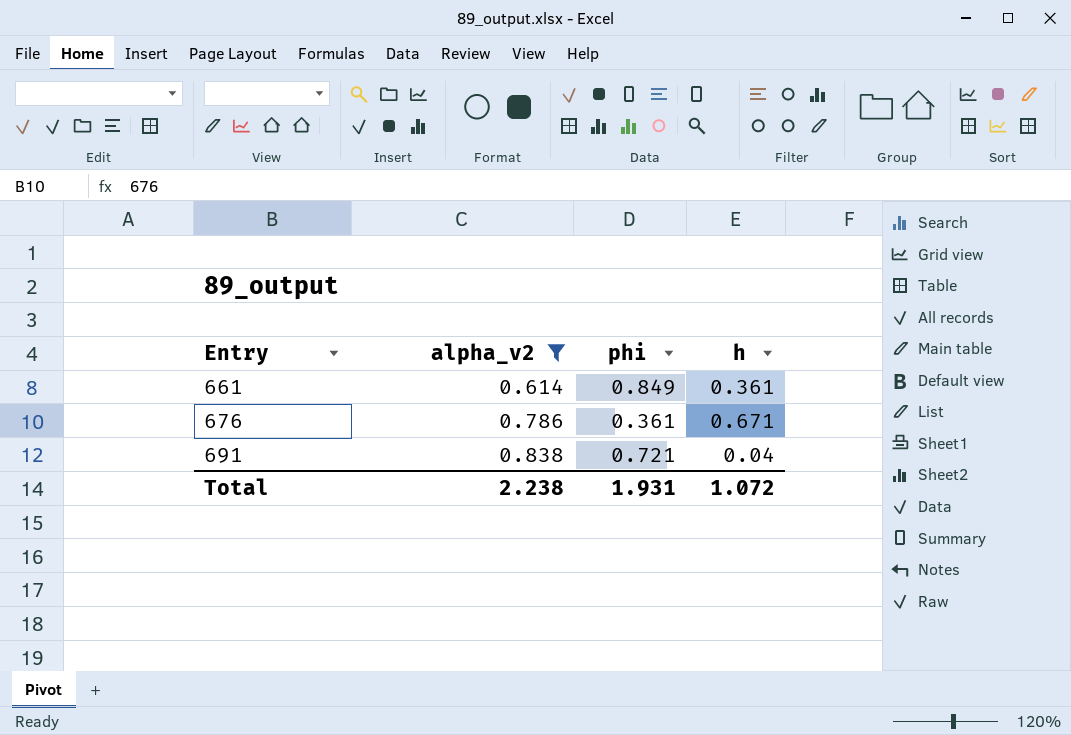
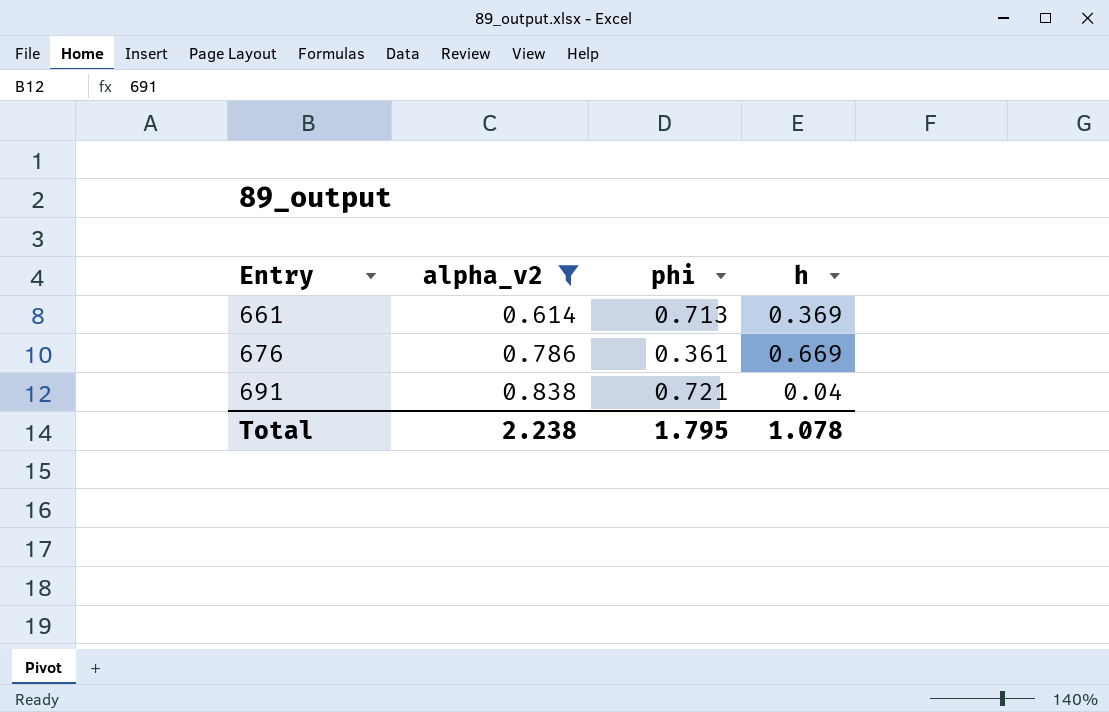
661 | phi: 0.849 -> 0.713
661 | h: 0.361 -> 0.369
676 | h: 0.671 -> 0.669
Total | phi: 1.931 -> 1.795
Total | h: 1.072 -> 1.078

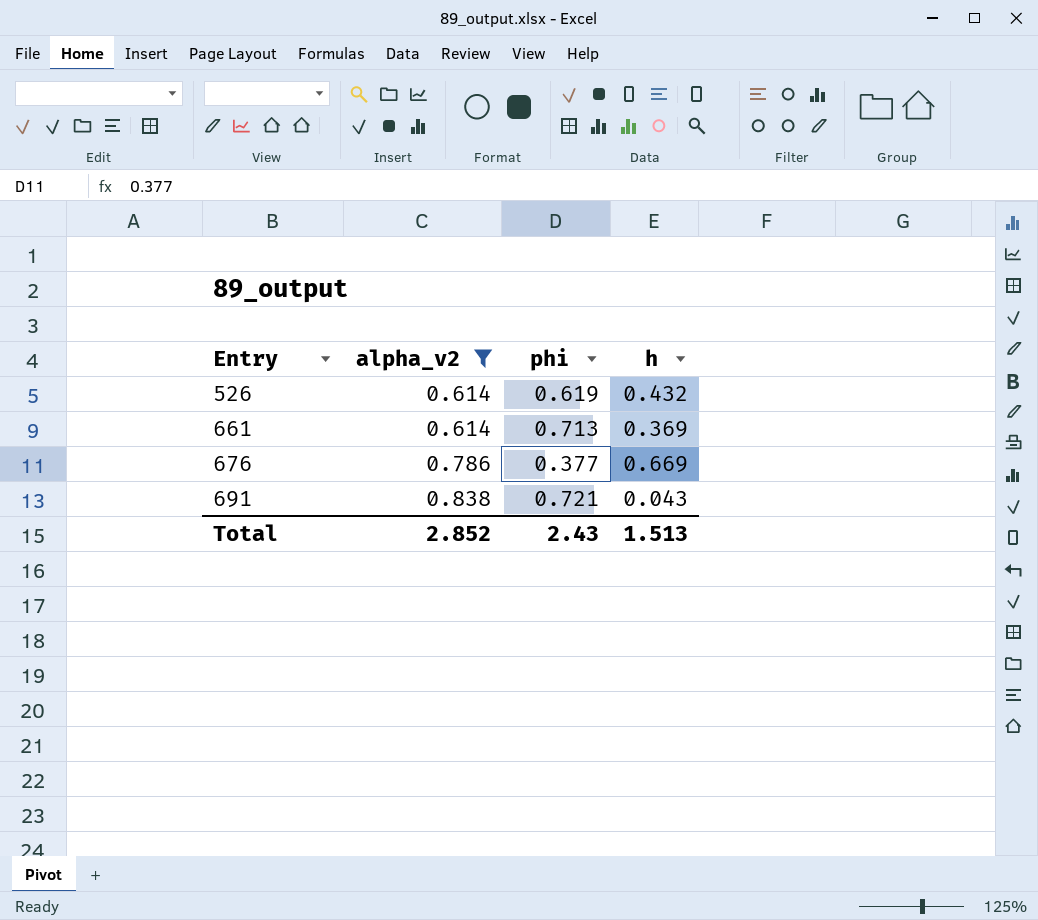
row 526: none -> 0.614 | 0.619 | 0.432
676 | phi: 0.361 -> 0.377
691 | h: 0.04 -> 0.043
Total | alpha_v2: 2.238 -> 2.852
Total | phi: 1.795 -> 2.43
Total | h: 1.078 -> 1.513

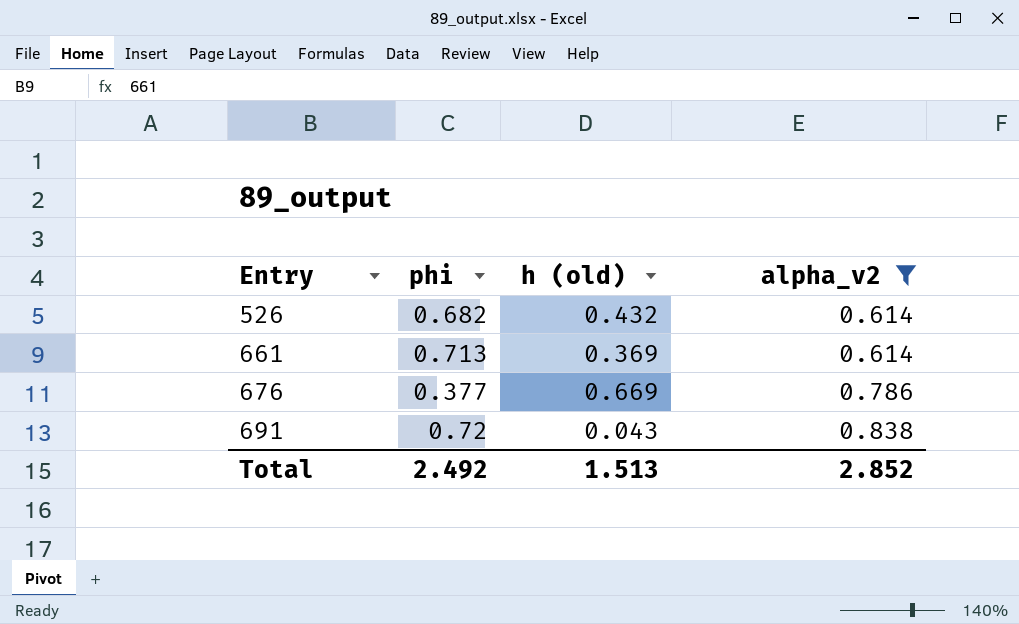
column name: h -> h (old)
column alpha_v2 | position: 2 -> 4
526 | phi: 0.619 -> 0.682
691 | phi: 0.721 -> 0.72
Total | phi: 2.43 -> 2.492

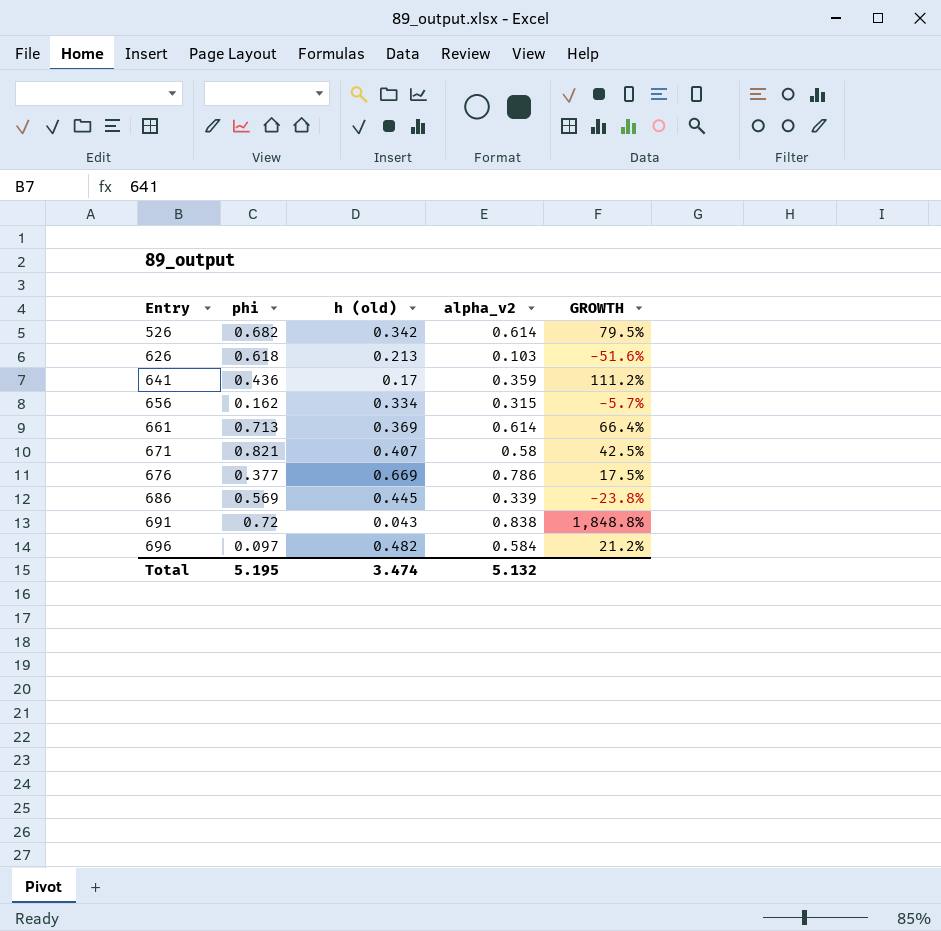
filter: alpha_v2 >= 0.614 -> none
column GROWTH | formula: none -> ([alpha_v2] - [h (old)]) / [h (old)]
526 | h (old): 0.432 -> 0.342
Total | phi: 2.492 -> 5.195
Total | h (old): 1.513 -> 3.474
Total | alpha_v2: 2.852 -> 5.132

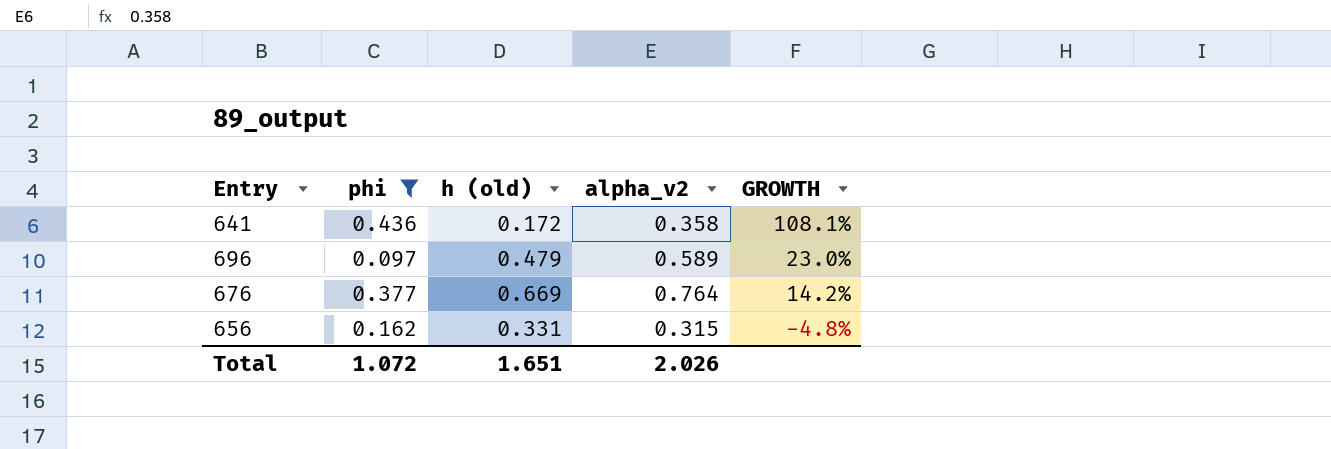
filter: none -> phi <= 0.436
row order: Entry ascending -> GROWTH descending
641 | h (old): 0.17 -> 0.172
641 | alpha_v2: 0.359 -> 0.358
641 | GROWTH: 111.2% -> 108.1%
696 | h (old): 0.482 -> 0.479
696 | alpha_v2: 0.584 -> 0.589
696 | GROWTH: 21.2% -> 23.0%
676 | alpha_v2: 0.786 -> 0.764
676 | GROWTH: 17.5% -> 14.2%
656 | h (old): 0.334 -> 0.331
656 | GROWTH: -5.7% -> -4.8%
Total | phi: 5.195 -> 1.072
Total | h (old): 3.474 -> 1.651
Total | alpha_v2: 5.132 -> 2.026

